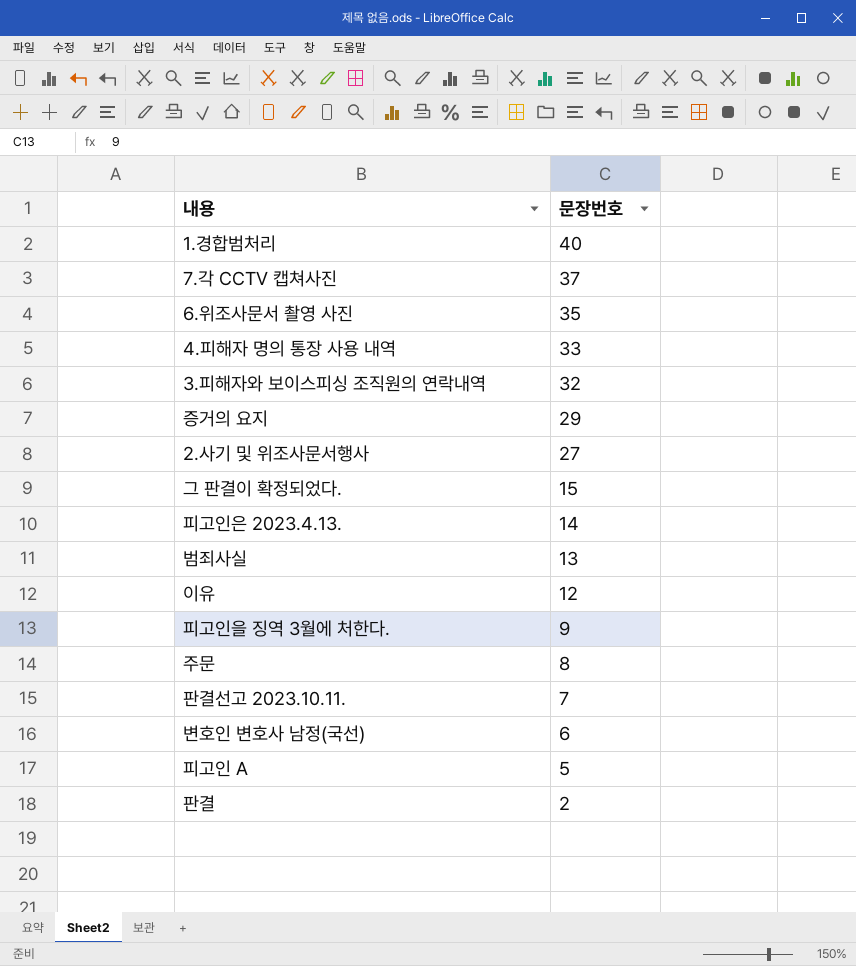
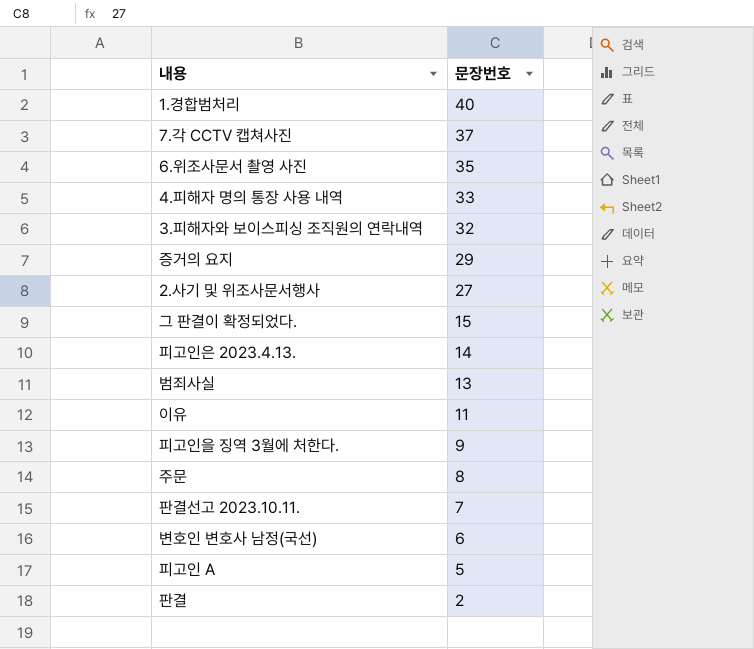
이유 | 문장번호: 12 -> 11

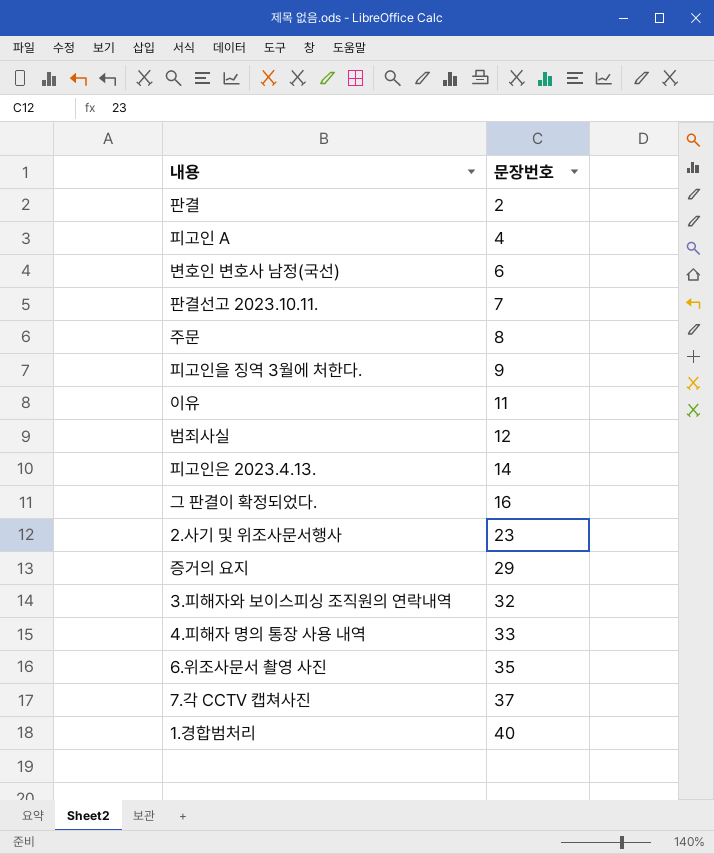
row order: 문장번호 descending -> 문장번호 ascending
피고인 A | 문장번호: 5 -> 4
범죄사실 | 문장번호: 13 -> 12
그 판결이 확정되었다. | 문장번호: 15 -> 16
2.사기 및 위조사문서행사 | 문장번호: 27 -> 23

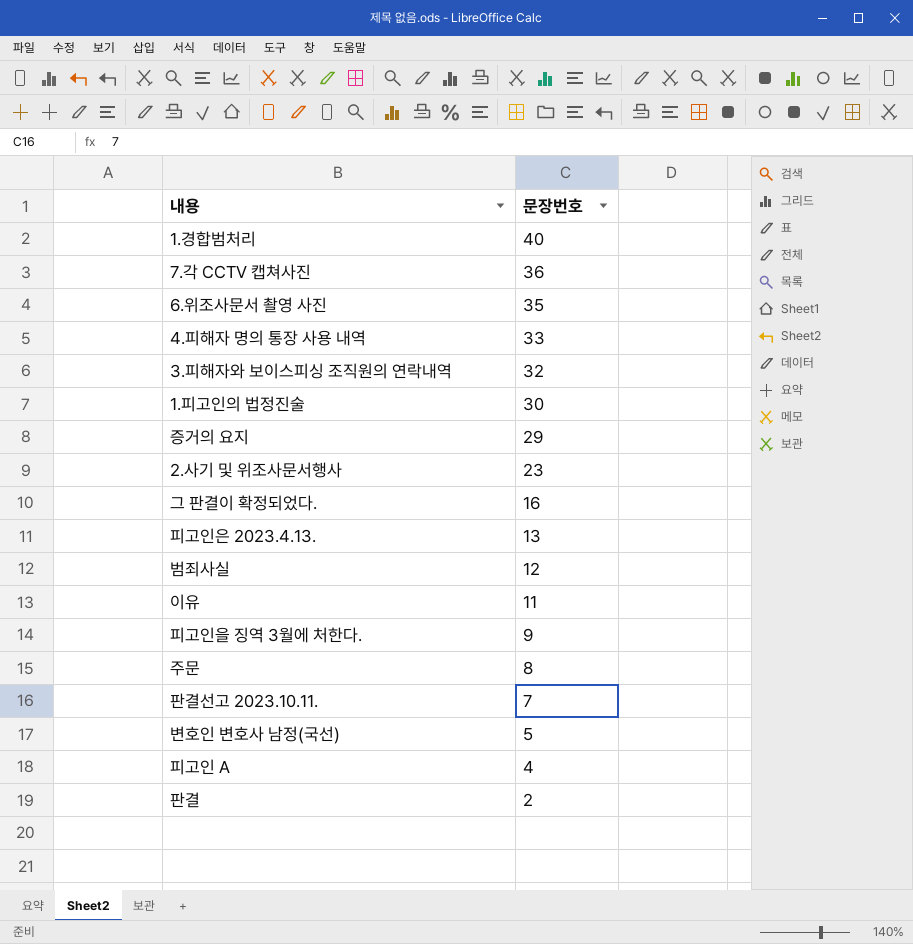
row order: 문장번호 ascending -> 문장번호 descending
7.각 CCTV 캡쳐사진 | 문장번호: 37 -> 36
row 1.피고인의 법정진술: none -> 30
피고인은 2023.4.13. | 문장번호: 14 -> 13
변호인 변호사 남정(국선) | 문장번호: 6 -> 5

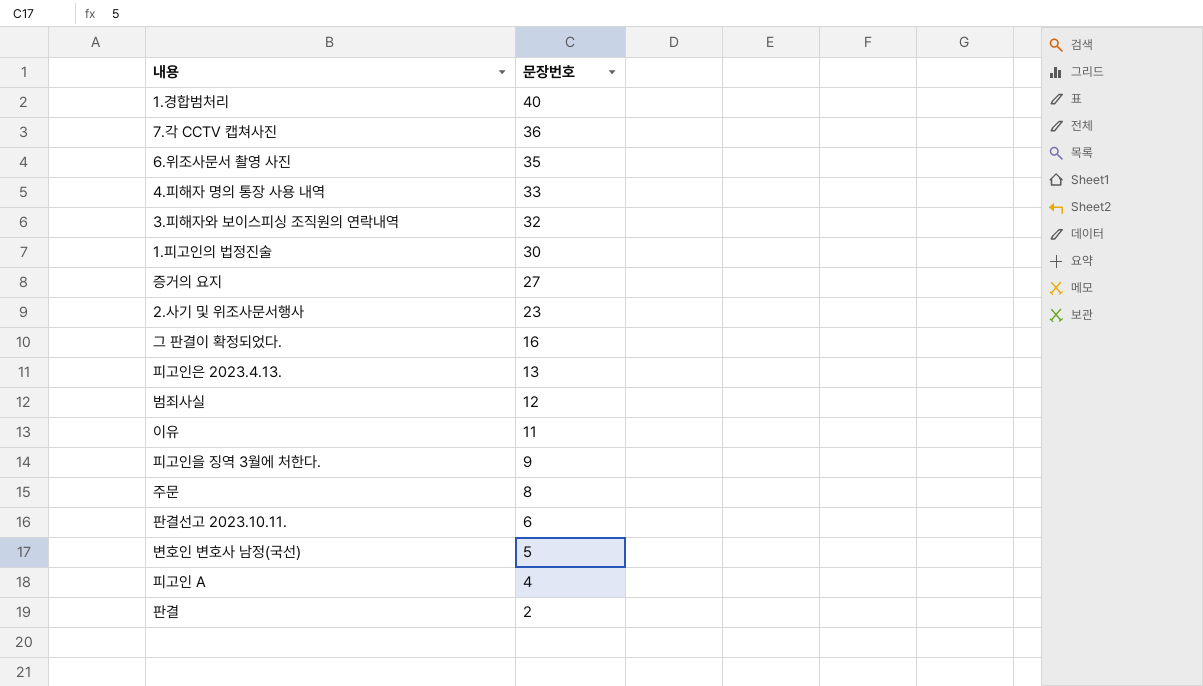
증거의 요지 | 문장번호: 29 -> 27
판결선고 2023.10.11. | 문장번호: 7 -> 6

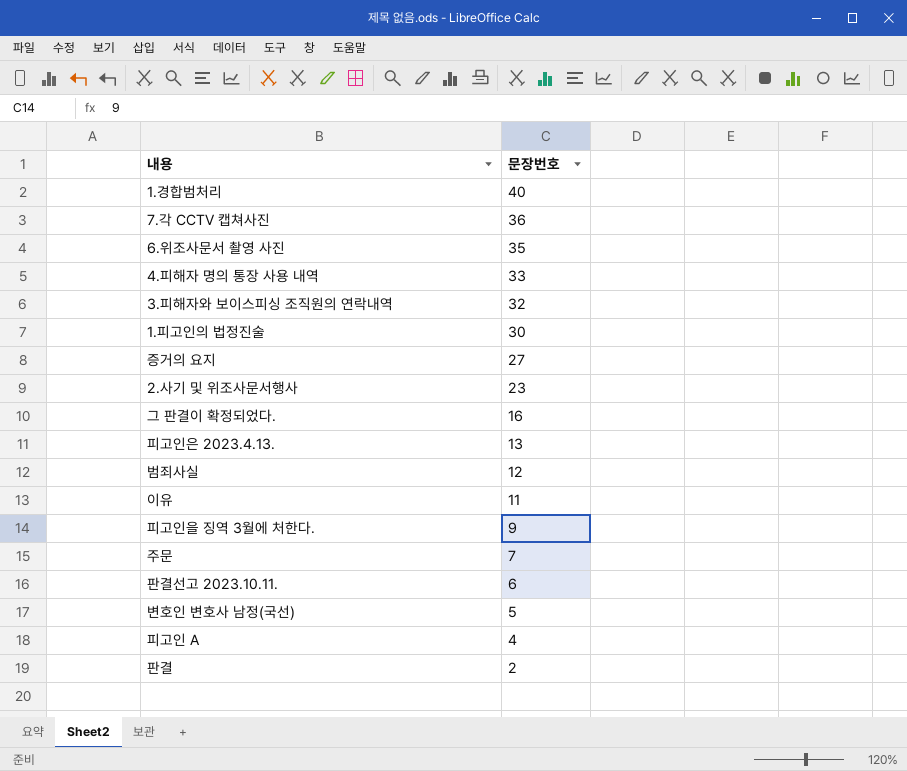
주문 | 문장번호: 8 -> 7

